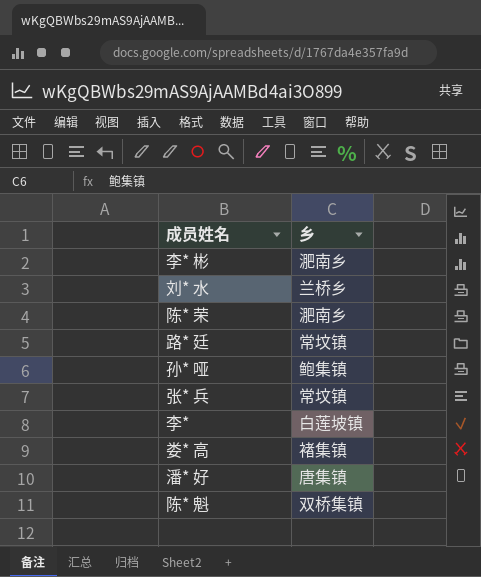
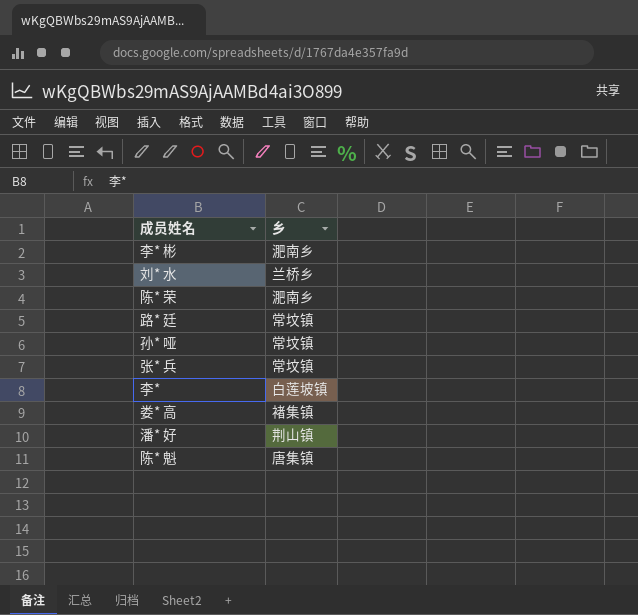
孙* 哑 | 乡: 鲍集镇 -> 常坟镇
潘* 好 | 乡: 唐集镇 -> 荆山镇
陈* 魁 | 乡: 双桥集镇 -> 唐集镇

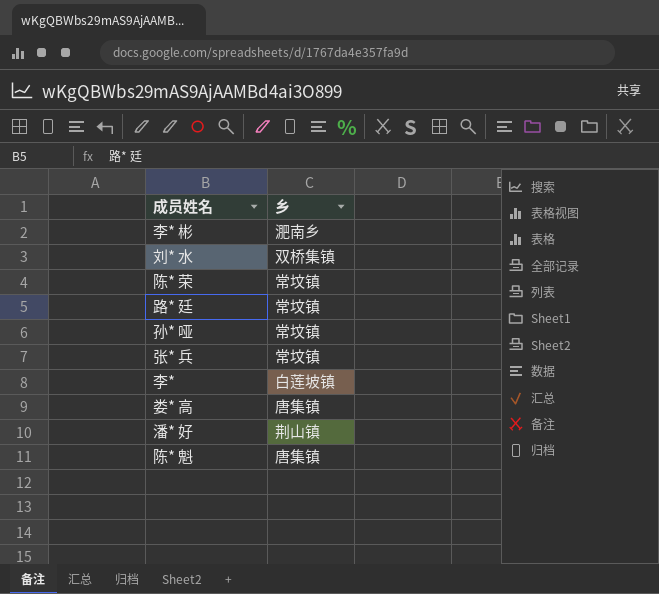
刘* 水 | 乡: 兰桥乡 -> 双桥集镇
陈* 荣 | 乡: 淝南乡 -> 常坟镇
娄* 高 | 乡: 褚集镇 -> 唐集镇

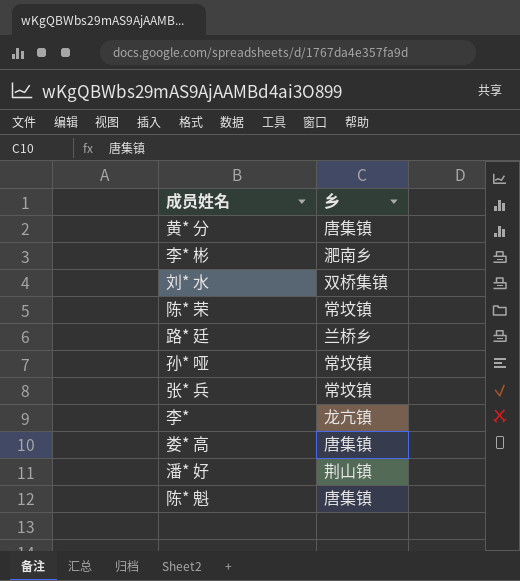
row 黄* 分: none -> 唐集镇
路* 廷 | 乡: 常坟镇 -> 兰桥乡
李* | 乡: 白莲坡镇 -> 龙亢镇

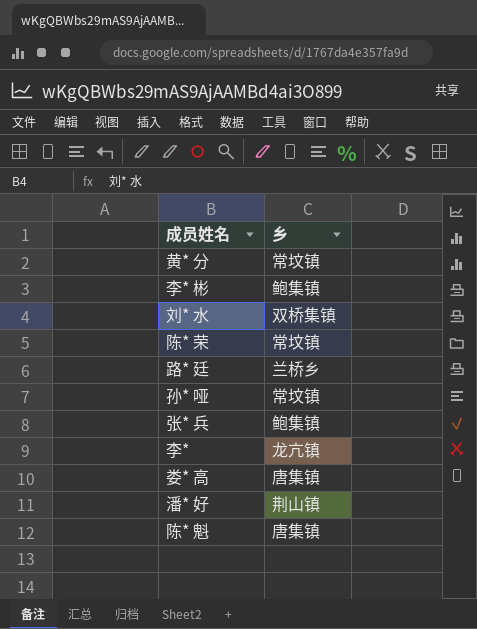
黄* 分 | 乡: 唐集镇 -> 常坟镇
李* 彬 | 乡: 淝南乡 -> 鲍集镇
张* 兵 | 乡: 常坟镇 -> 鲍集镇

